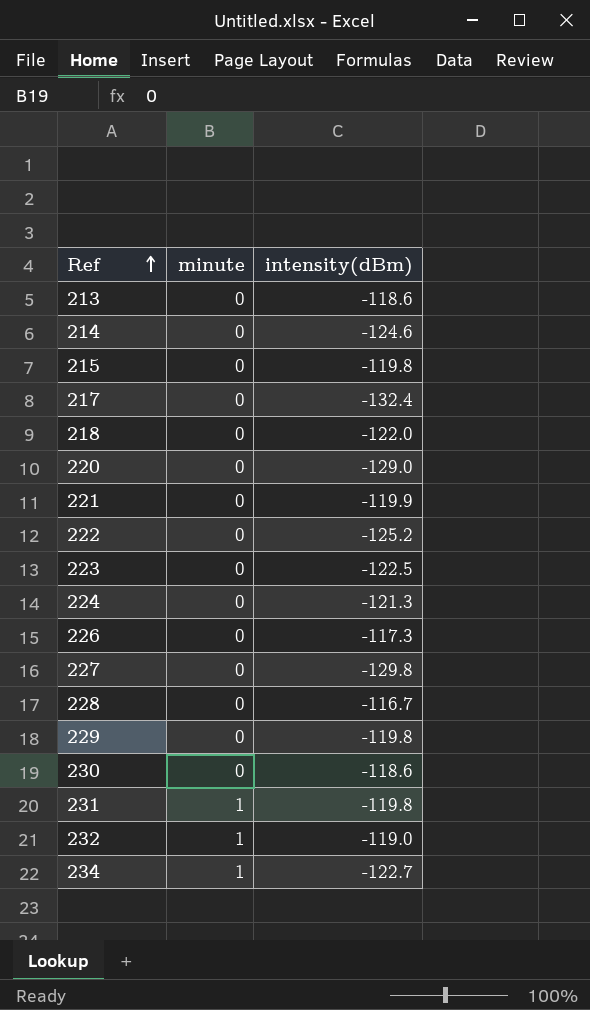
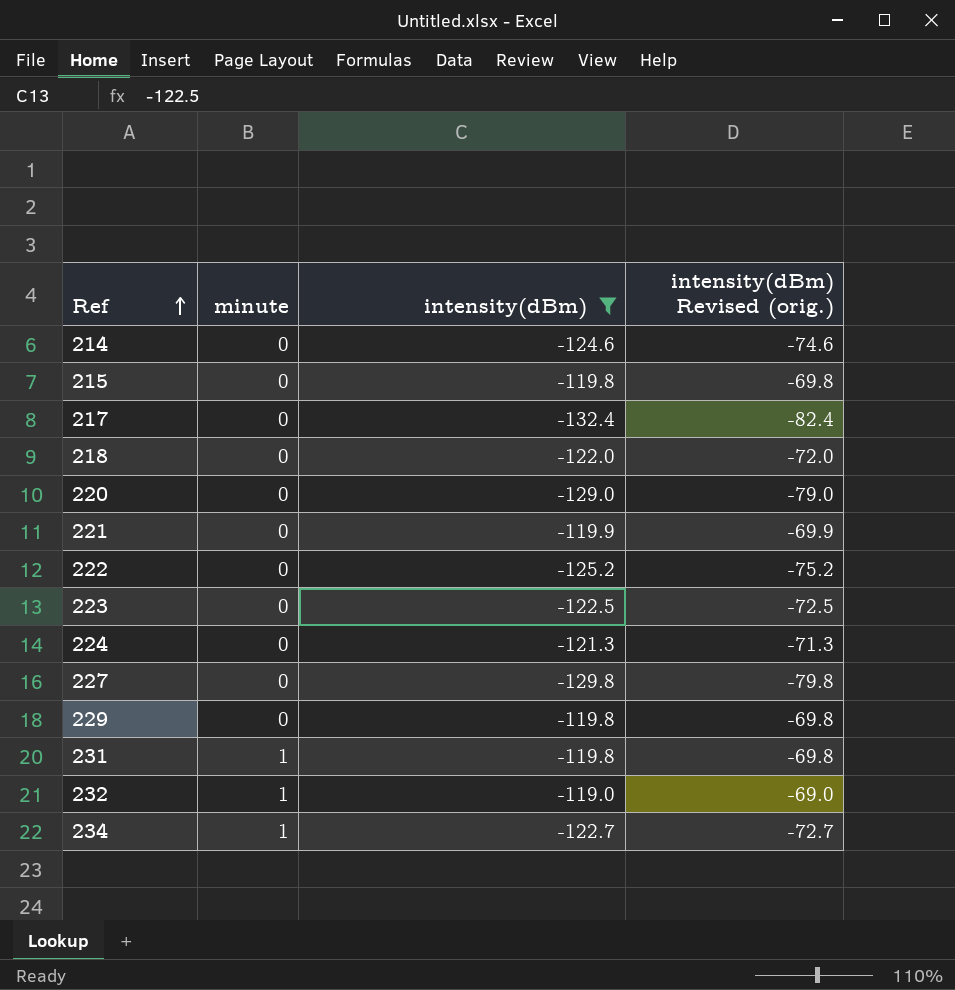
filter: none -> intensity(dBm) <= -119.0
column intensity(dBm) Revised (orig.) | formula: none -> [intensity(dBm)] + 50

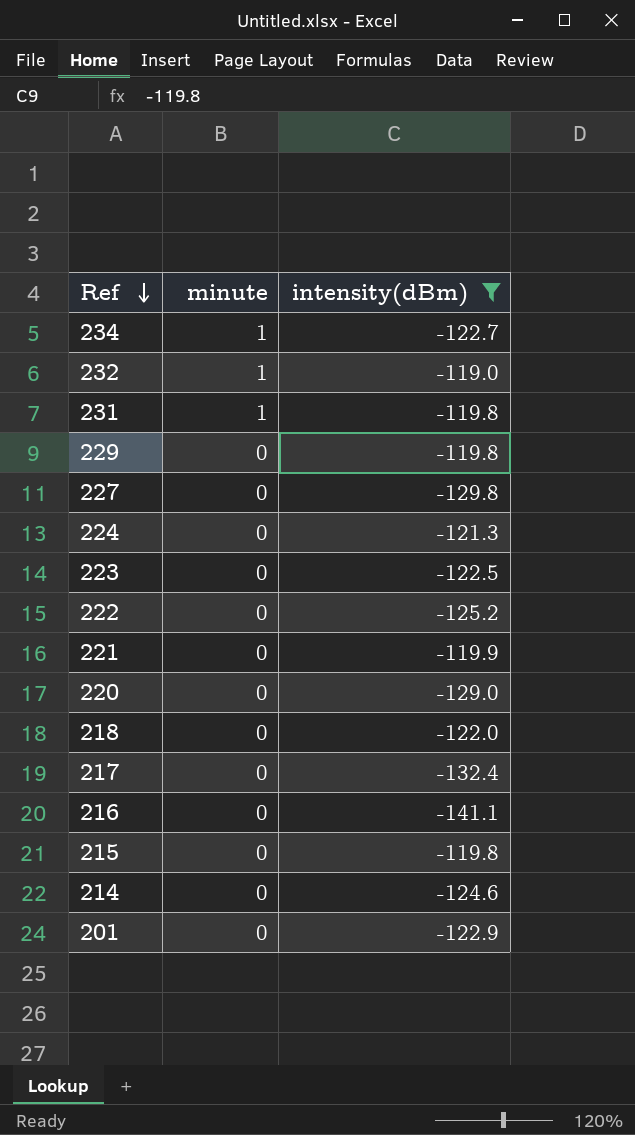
row order: Ref ascending -> Ref descending
column intensity(dBm) Revised (orig.) | formula: [intensity(dBm)] + 50 -> none
row 216: none -> 0 | -141.1
row 201: none -> 0 | -122.9

